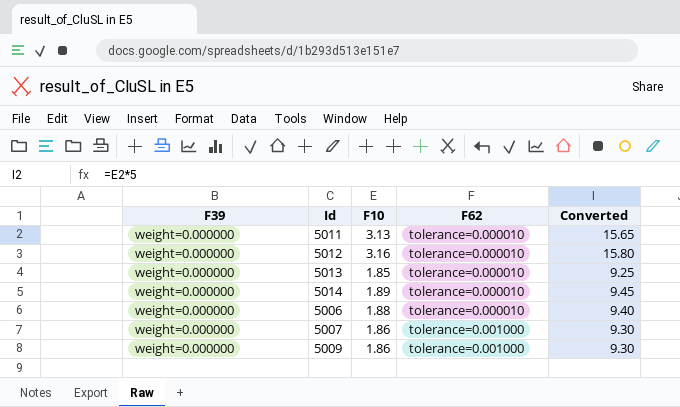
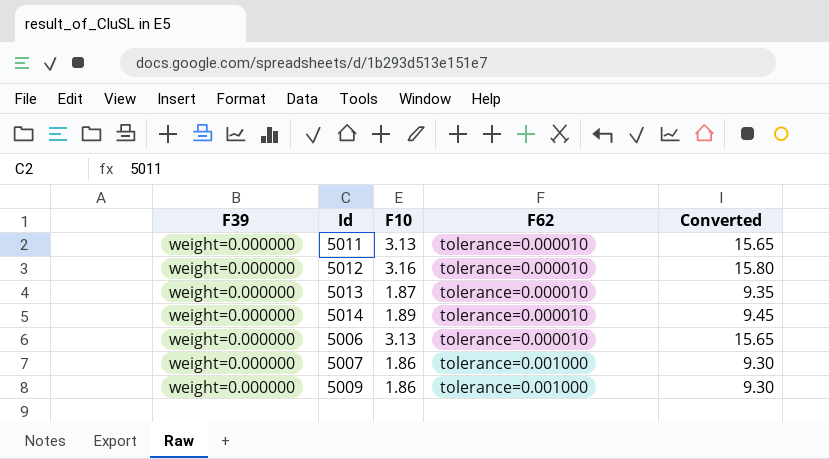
5013 | F10: 1.85 -> 1.87
5013 | Converted: 9.25 -> 9.35
5006 | F10: 1.88 -> 3.13
5006 | Converted: 9.40 -> 15.65

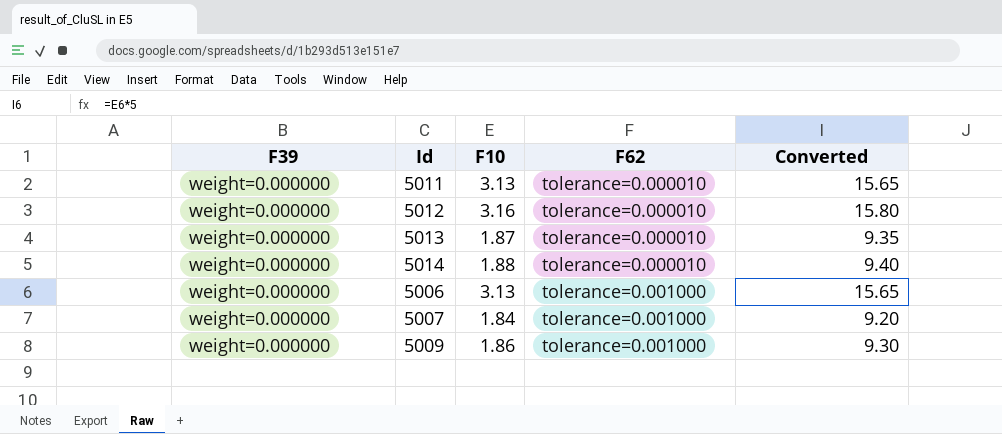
5014 | F10: 1.89 -> 1.88
5014 | Converted: 9.45 -> 9.40
5006 | F62: tolerance=0.000010 -> tolerance=0.001000
5007 | F10: 1.86 -> 1.84
5007 | Converted: 9.30 -> 9.20

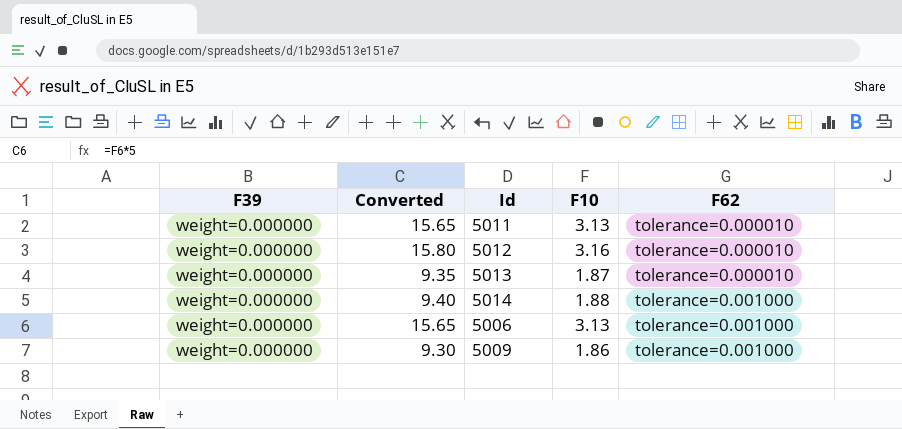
column Converted | position: 5 -> 2
row 5007: weight=0.000000 | 1.84 | tolerance=0.001000 | 9.20 -> none
5014 | F62: tolerance=0.000010 -> tolerance=0.001000

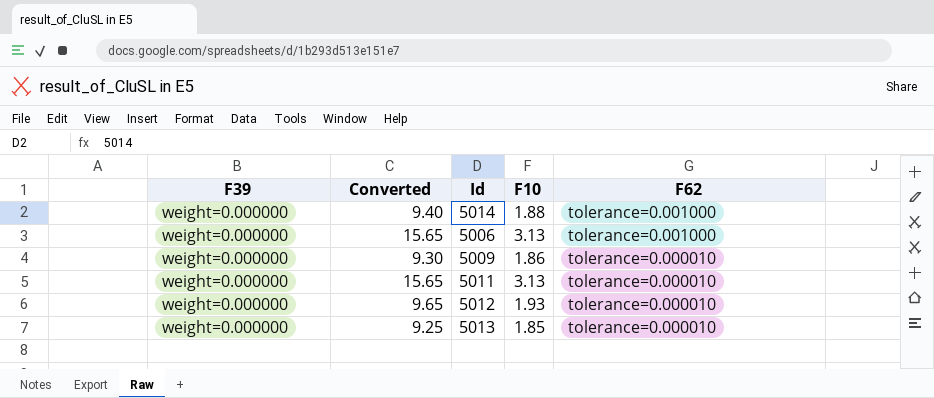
row order: F62 ascending -> F62 descending
5009 | F62: tolerance=0.001000 -> tolerance=0.000010
5012 | Converted: 15.80 -> 9.65
5012 | F10: 3.16 -> 1.93
5013 | Converted: 9.35 -> 9.25
5013 | F10: 1.87 -> 1.85

